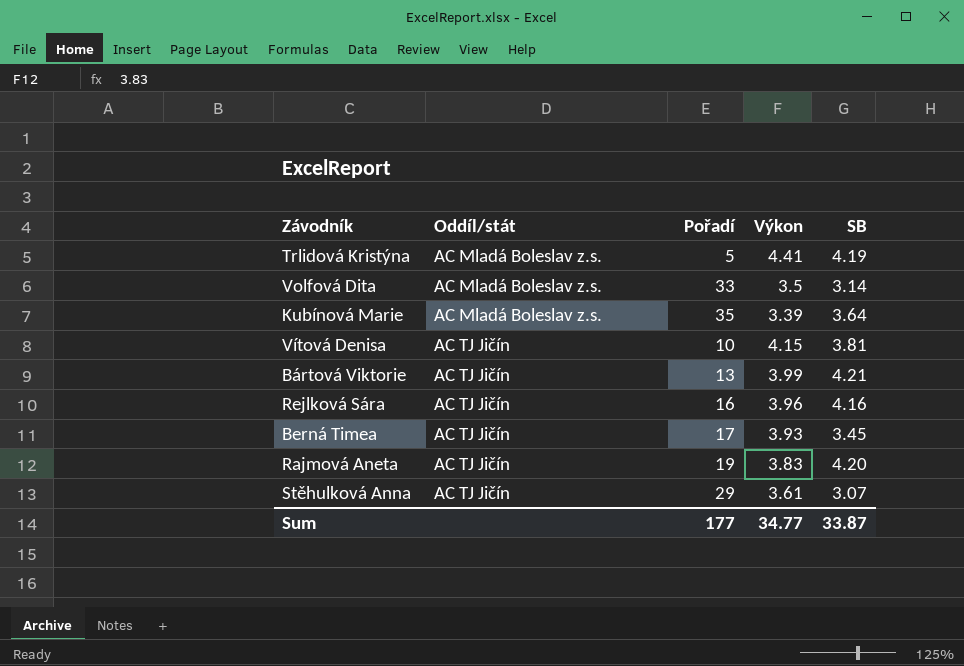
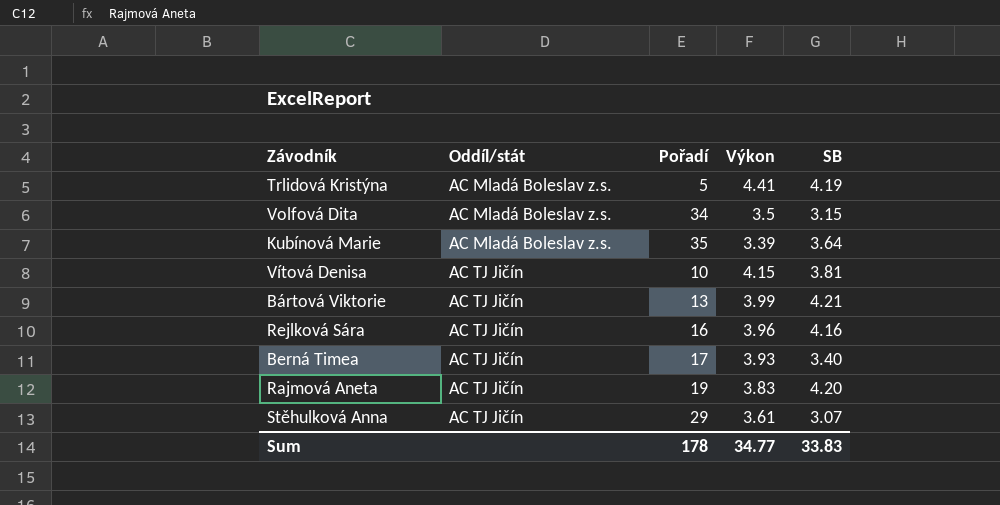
Volfová Dita | Pořadí: 33 -> 34
Volfová Dita | SB: 3.14 -> 3.15
Berná Timea | SB: 3.45 -> 3.40
Sum | Pořadí: 177 -> 178
Sum | SB: 33.87 -> 33.83

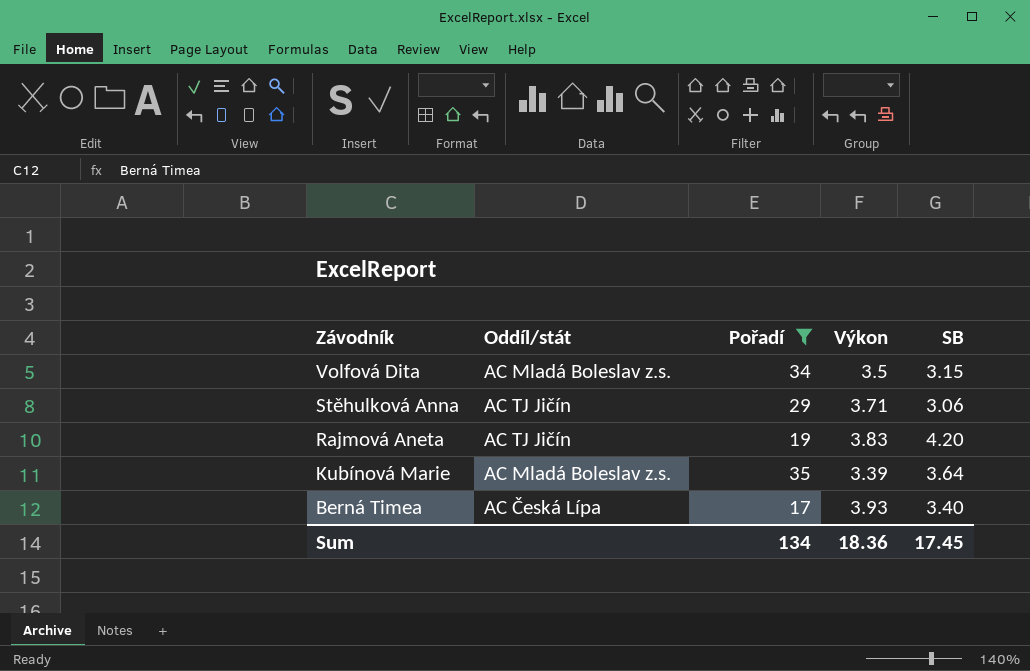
filter: none -> Pořadí >= 17
row order: Oddíl/stát ascending -> Závodník descending
Stěhulková Anna | Výkon: 3.61 -> 3.71
Stěhulková Anna | SB: 3.07 -> 3.06
Berná Timea | Oddíl/stát: AC TJ Jičín -> AC Česká Lípa
Sum | Pořadí: 178 -> 134
Sum | Výkon: 34.77 -> 18.36
Sum | SB: 33.83 -> 17.45

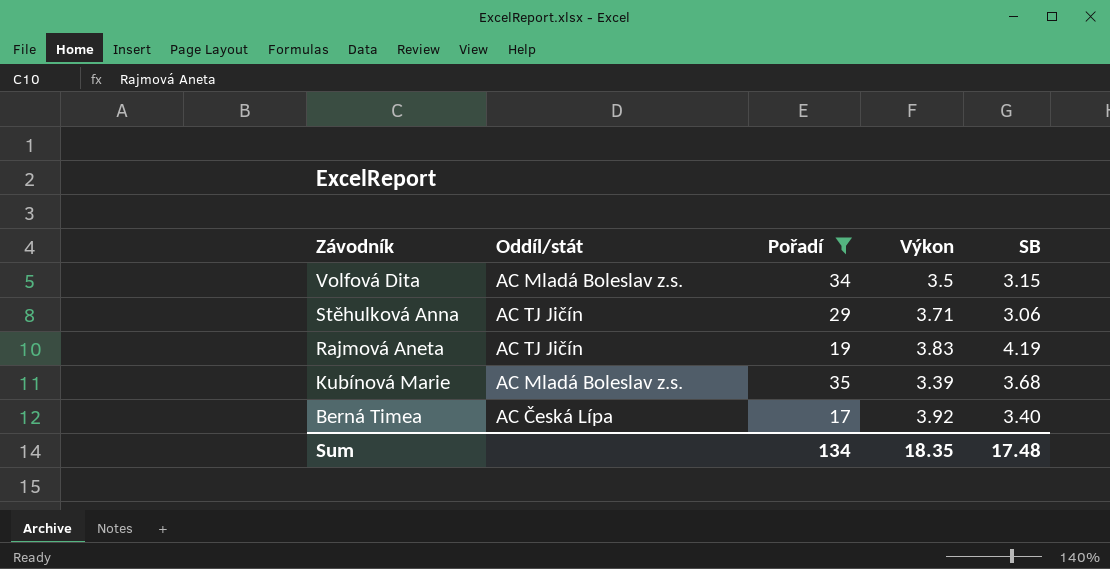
Rajmová Aneta | SB: 4.20 -> 4.19
Kubínová Marie | SB: 3.64 -> 3.68
Berná Timea | Výkon: 3.93 -> 3.92
Sum | Výkon: 18.36 -> 18.35
Sum | SB: 17.45 -> 17.48

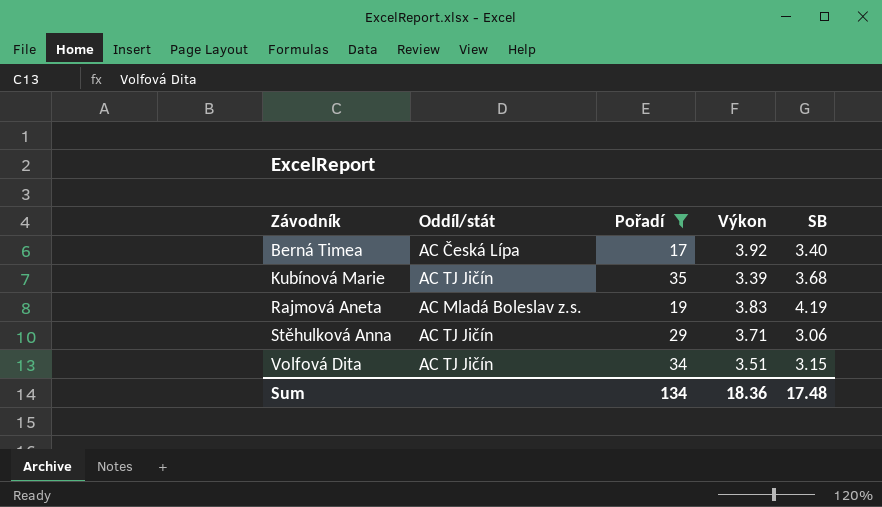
row order: Závodník descending -> Závodník ascending
Kubínová Marie | Oddíl/stát: AC Mladá Boleslav z.s. -> AC TJ Jičín
Rajmová Aneta | Oddíl/stát: AC TJ Jičín -> AC Mladá Boleslav z.s.
Volfová Dita | Oddíl/stát: AC Mladá Boleslav z.s. -> AC TJ Jičín
Volfová Dita | Výkon: 3.5 -> 3.51
Sum | Výkon: 18.35 -> 18.36

